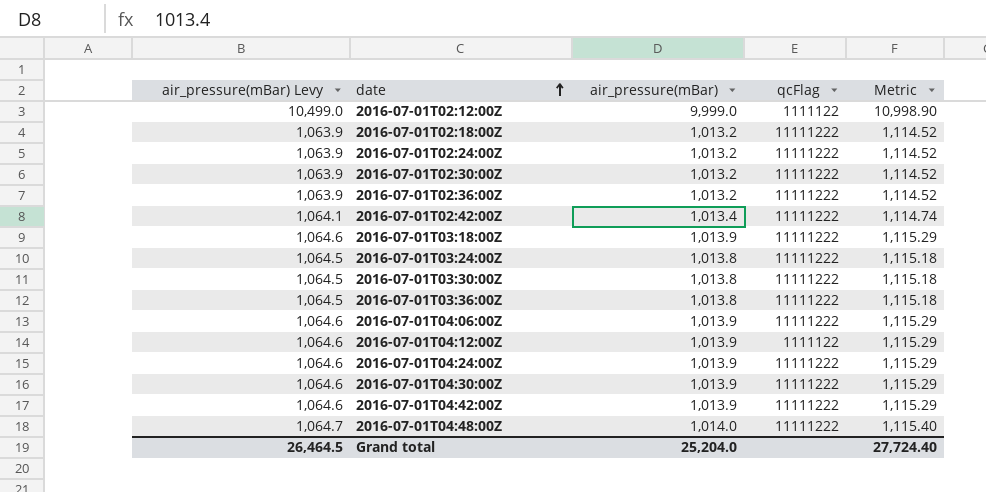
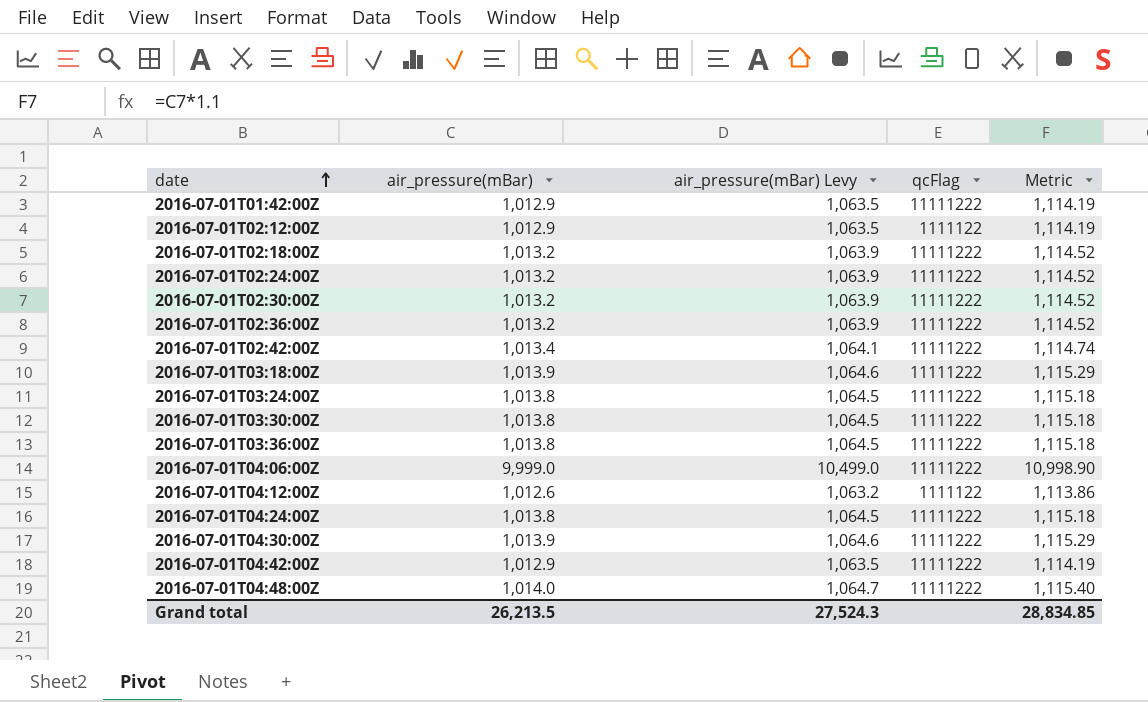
column air_pressure(mBar) Levy | position: 1 -> 3
row 2016-07-01T01:42:00Z: none -> 1,012.9 | 1,063.5 | 11111222 | 1,114.19
2016-07-01T02:12:00Z | air_pressure(mBar): 9,999.0 -> 1,012.9
2016-07-01T02:12:00Z | air_pressure(mBar) Levy: 10,499.0 -> 1,063.5
2016-07-01T02:12:00Z | Metric: 10,998.90 -> 1,114.19
2016-07-01T04:06:00Z | air_pressure(mBar): 1,013.9 -> 9,999.0
2016-07-01T04:06:00Z | air_pressure(mBar) Levy: 1,064.6 -> 10,499.0
2016-07-01T04:06:00Z | Metric: 1,115.29 -> 10,998.90
2016-07-01T04:12:00Z | air_pressure(mBar): 1,013.9 -> 1,012.6
2016-07-01T04:12:00Z | air_pressure(mBar) Levy: 1,064.6 -> 1,063.2
2016-07-01T04:12:00Z | Metric: 1,115.29 -> 1,113.86
2016-07-01T04:24:00Z | air_pressure(mBar): 1,013.9 -> 1,013.8
2016-07-01T04:24:00Z | air_pressure(mBar) Levy: 1,064.6 -> 1,064.5
2016-07-01T04:24:00Z | Metric: 1,115.29 -> 1,115.18
2016-07-01T04:42:00Z | air_pressure(mBar): 1,013.9 -> 1,012.9
2016-07-01T04:42:00Z | air_pressure(mBar) Levy: 1,064.6 -> 1,063.5
2016-07-01T04:42:00Z | Metric: 1,115.29 -> 1,114.19
Grand total | air_pressure(mBar): 25,204.0 -> 26,213.5
Grand total | air_pressure(mBar) Levy: 26,464.5 -> 27,524.3
Grand total | Metric: 27,724.40 -> 28,834.85

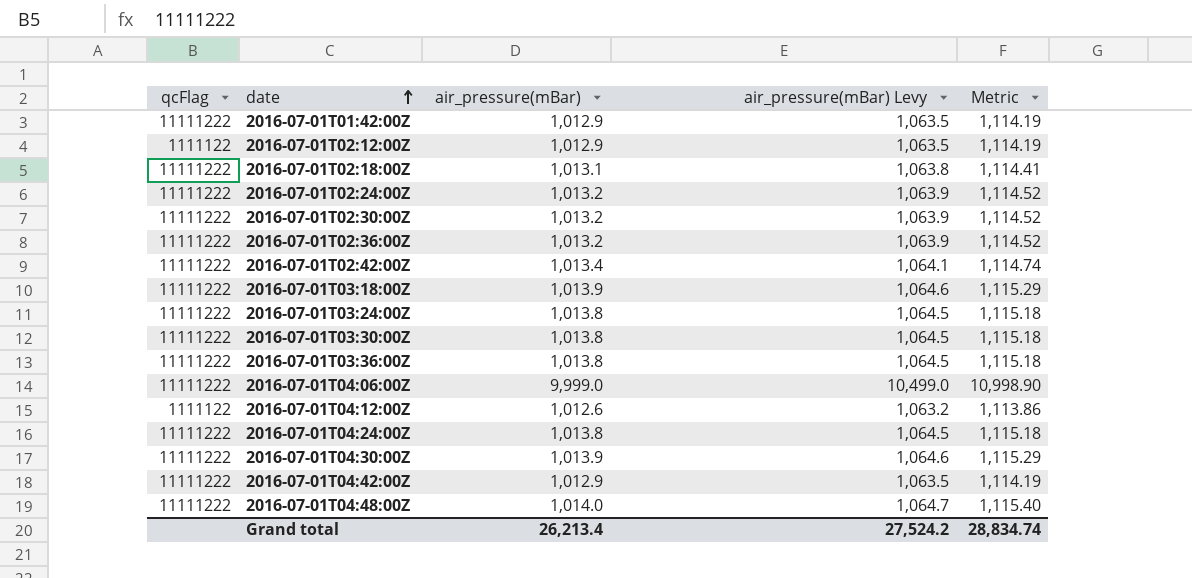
column qcFlag | position: 4 -> 1
2016-07-01T02:18:00Z | air_pressure(mBar): 1,013.2 -> 1,013.1
2016-07-01T02:18:00Z | air_pressure(mBar) Levy: 1,063.9 -> 1,063.8
2016-07-01T02:18:00Z | Metric: 1,114.52 -> 1,114.41
Grand total | air_pressure(mBar): 26,213.5 -> 26,213.4
Grand total | air_pressure(mBar) Levy: 27,524.3 -> 27,524.2
Grand total | Metric: 28,834.85 -> 28,834.74

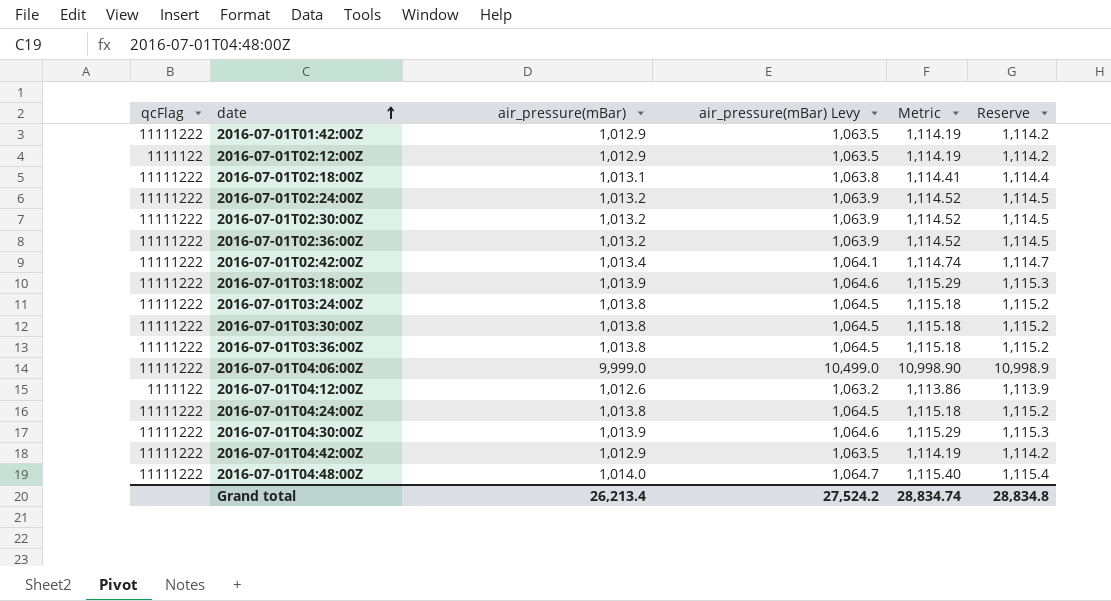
column Reserve | formula: none -> [air_pressure(mBar)] * 1.1

